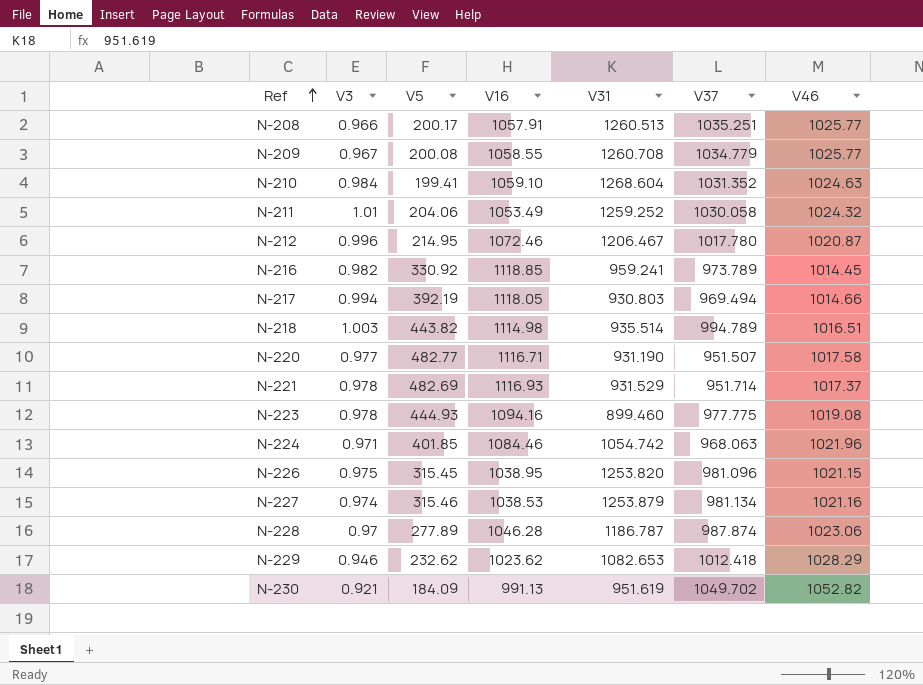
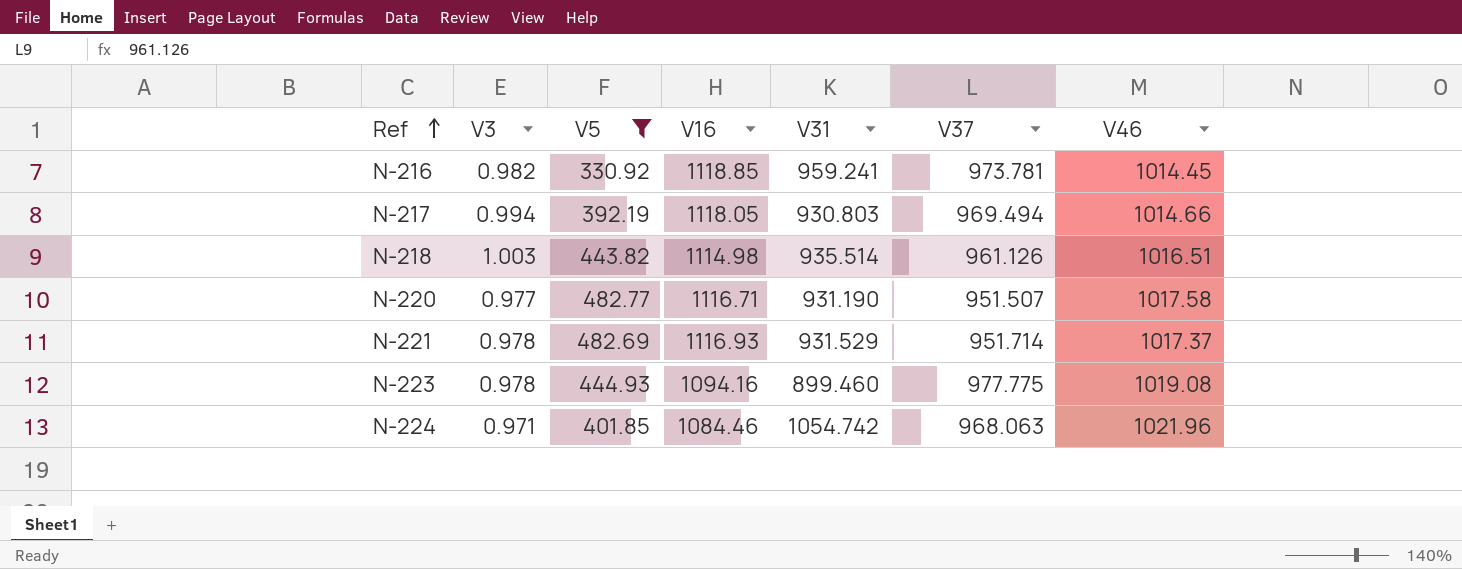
filter: none -> V5 >= 330.92
N-216 | V37: 973.789 -> 973.781
N-218 | V37: 994.789 -> 961.126

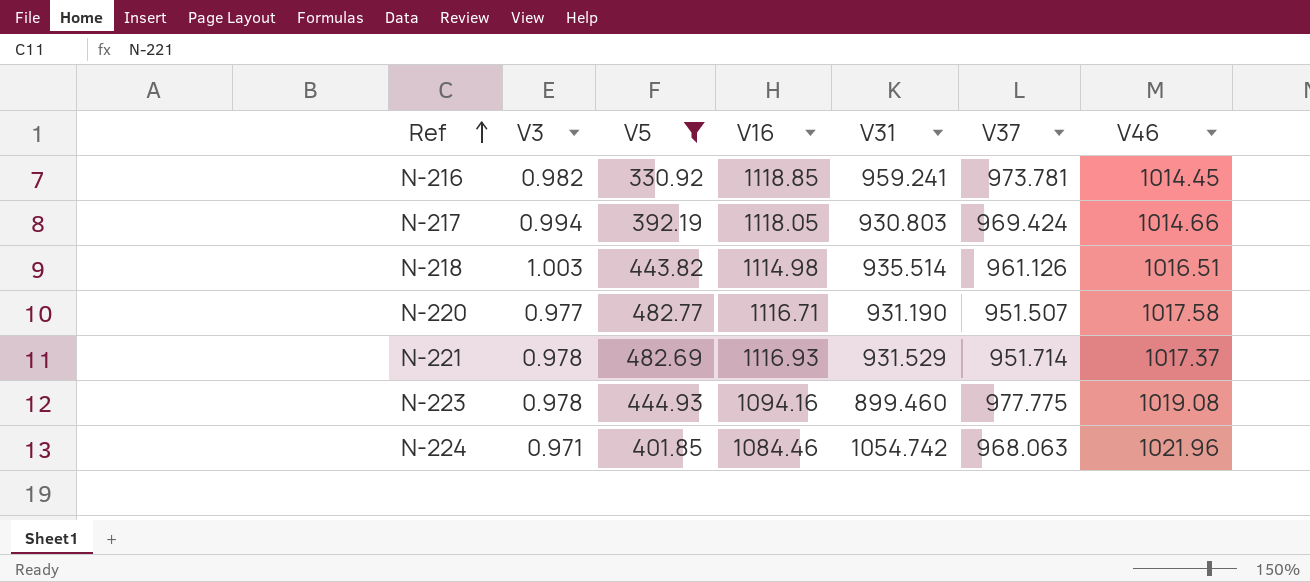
N-217 | V37: 969.494 -> 969.424

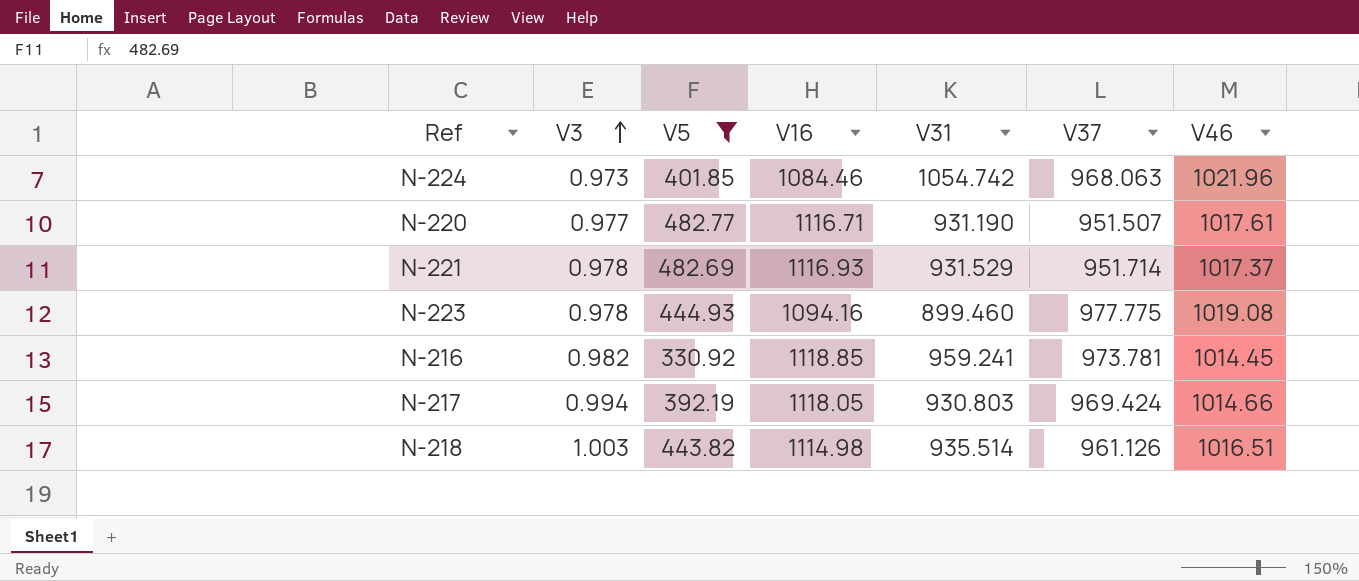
row order: Ref ascending -> V3 ascending
N-224 | V3: 0.971 -> 0.973
N-220 | V46: 1017.58 -> 1017.61

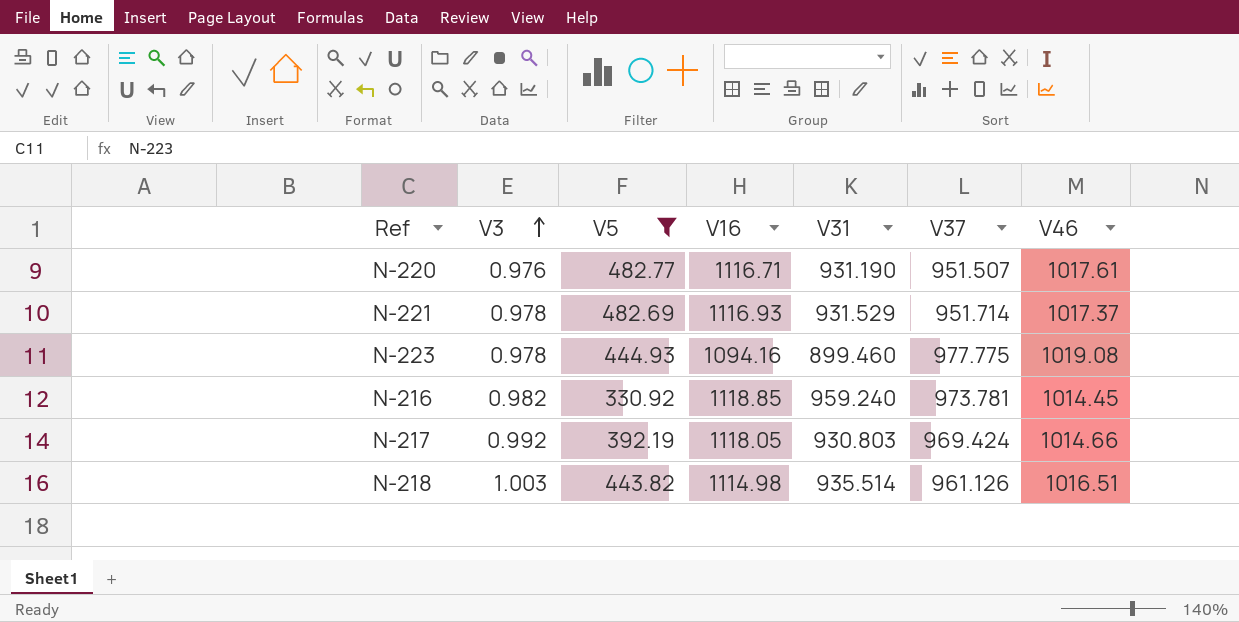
row N-224: 0.973 | 401.85 | 1084.46 | 1054.742 | 968.063 | 1021.96 -> none
N-220 | V3: 0.977 -> 0.976
N-216 | V31: 959.241 -> 959.240
N-217 | V3: 0.994 -> 0.992

